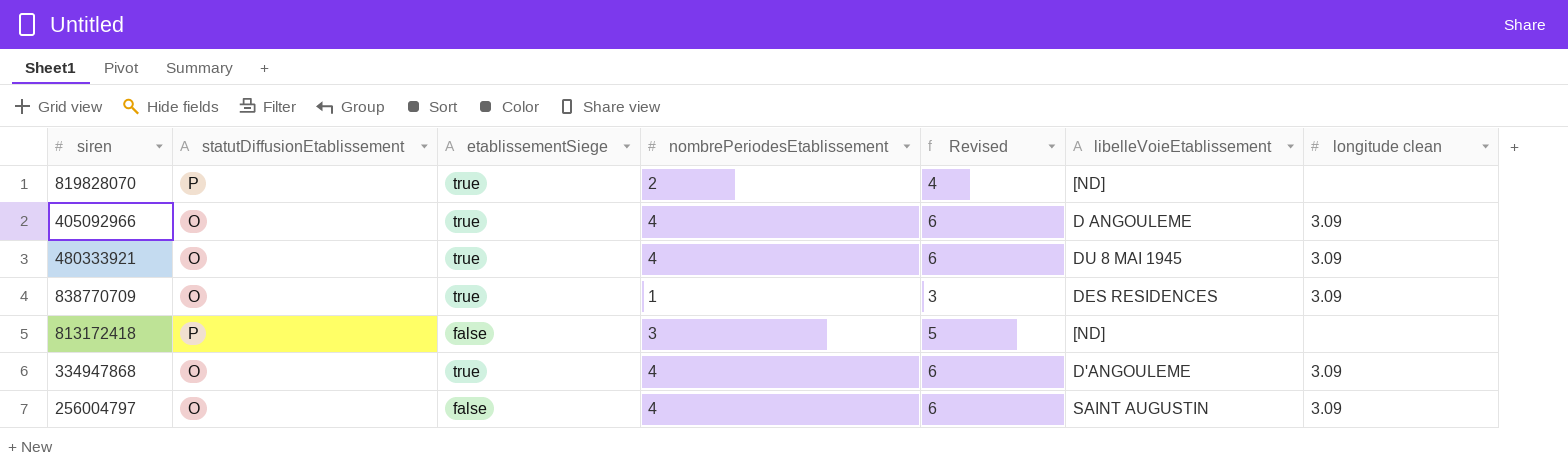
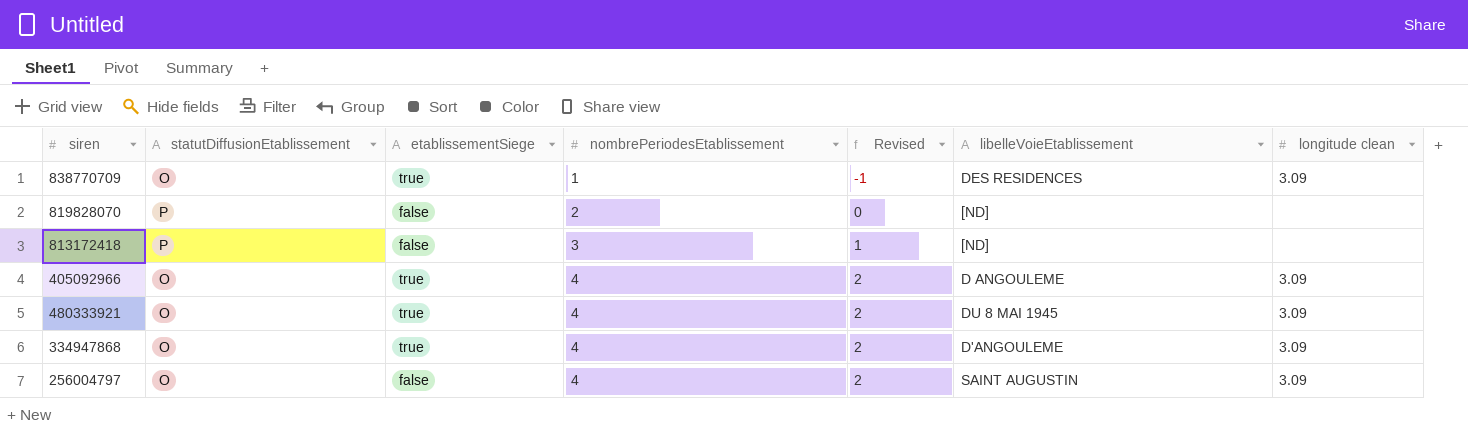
row order: none -> nombrePeriodesEtablissement ascending
column Revised | formula: [nombrePeriodesEtablissement] + 2 -> [nombrePeriodesEtablissement] - 2
819828070 | etablissementSiege: true -> false

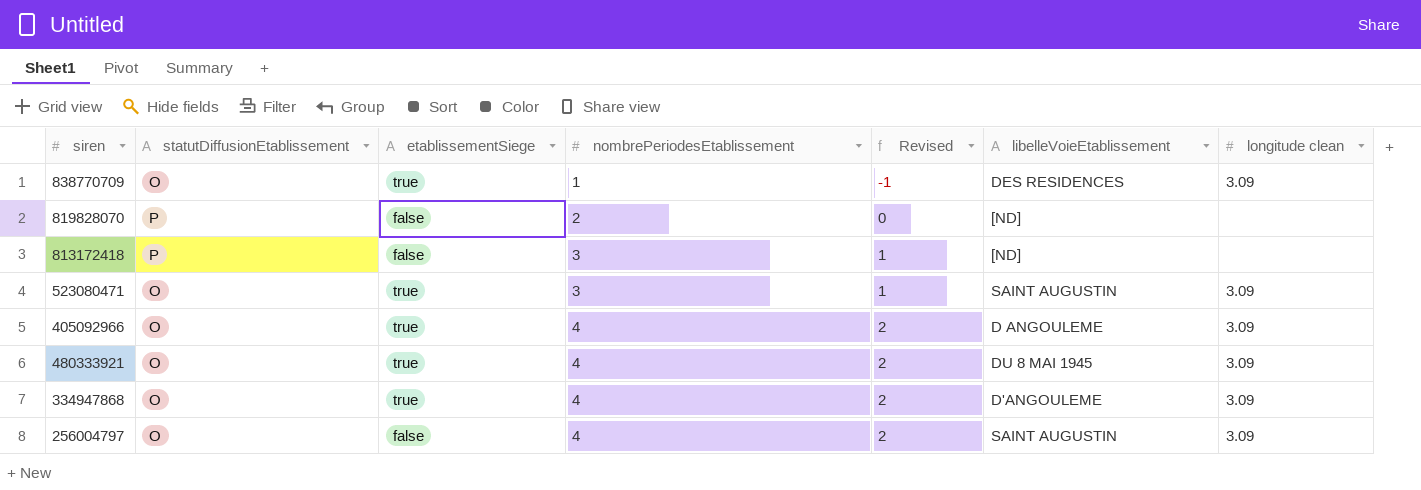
row 523080471: none -> O | true | 3 | 1 | SAINT AUGUSTIN | 3.09

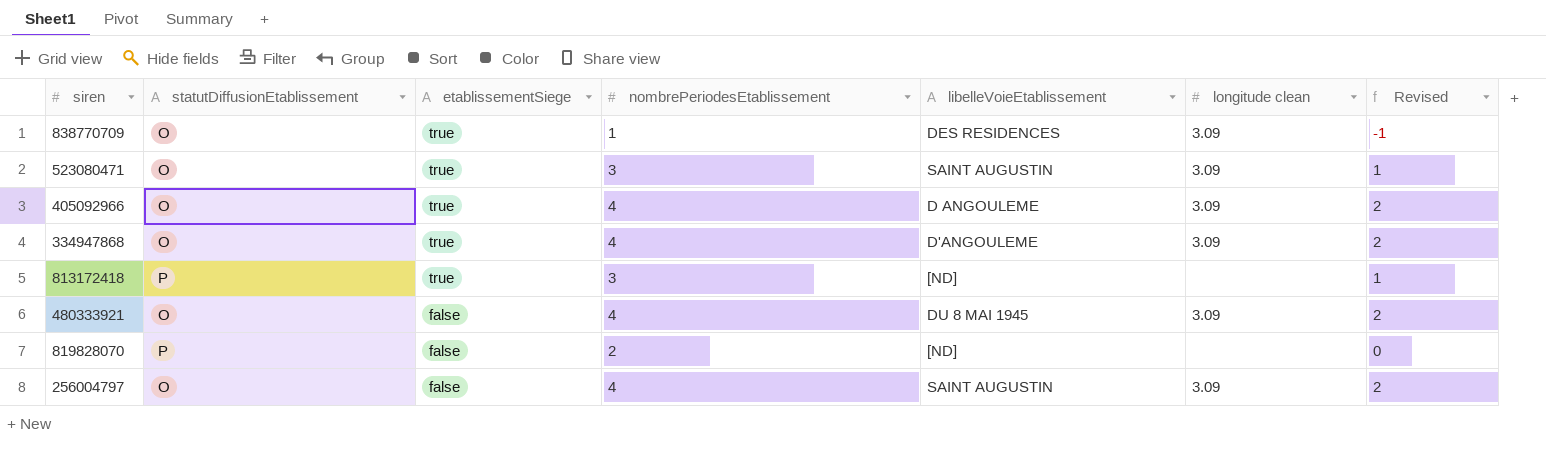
row order: nombrePeriodesEtablissement ascending -> etablissementSiege descending
column Revised | position: 5 -> 7
813172418 | etablissementSiege: false -> true
480333921 | etablissementSiege: true -> false

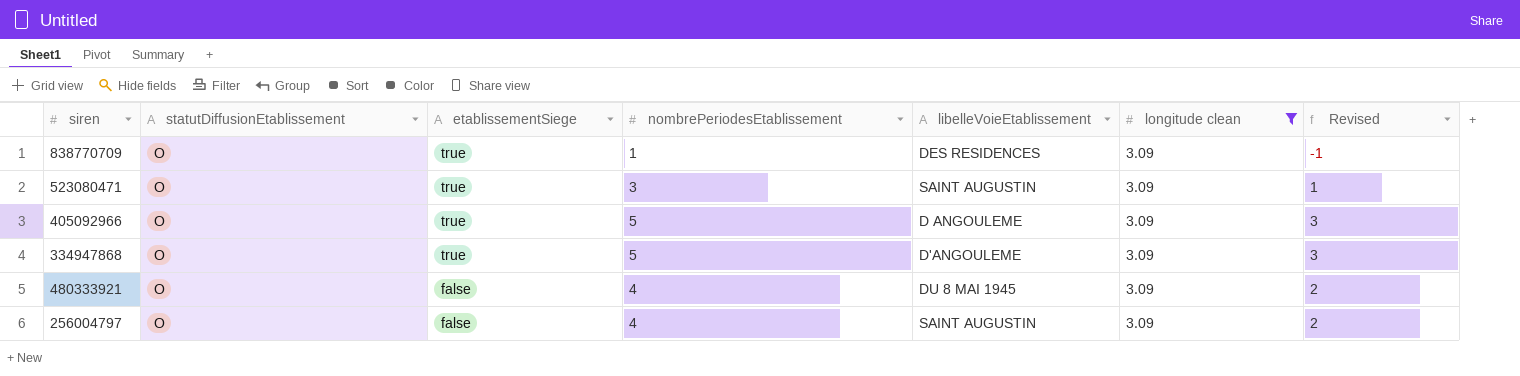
filter: none -> longitude clean = 3.09
405092966 | nombrePeriodesEtablissement: 4 -> 5
405092966 | Revised: 2 -> 3
334947868 | nombrePeriodesEtablissement: 4 -> 5
334947868 | Revised: 2 -> 3

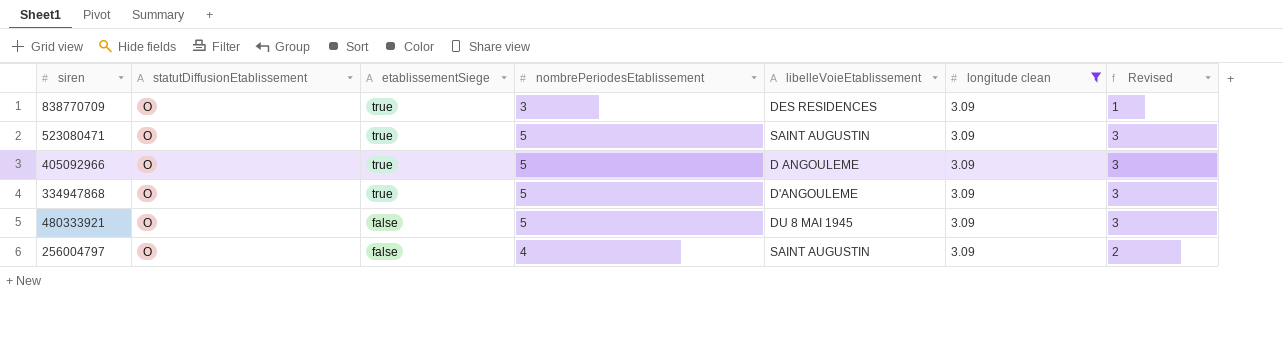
838770709 | nombrePeriodesEtablissement: 1 -> 3
838770709 | Revised: -1 -> 1
523080471 | nombrePeriodesEtablissement: 3 -> 5
523080471 | Revised: 1 -> 3
480333921 | nombrePeriodesEtablissement: 4 -> 5
480333921 | Revised: 2 -> 3

